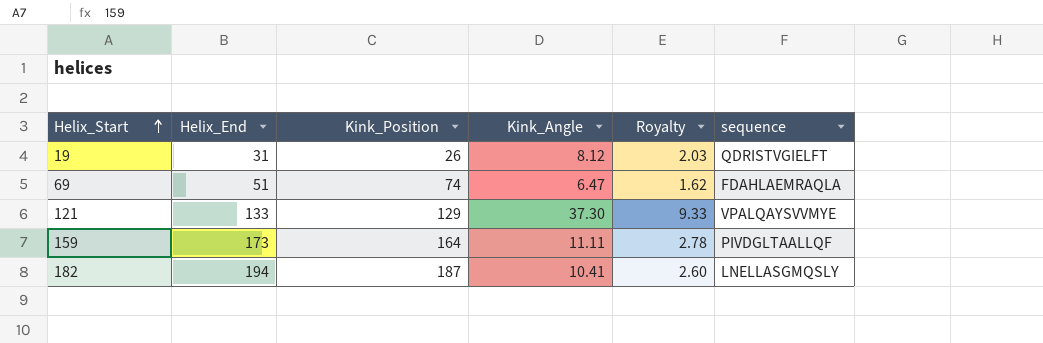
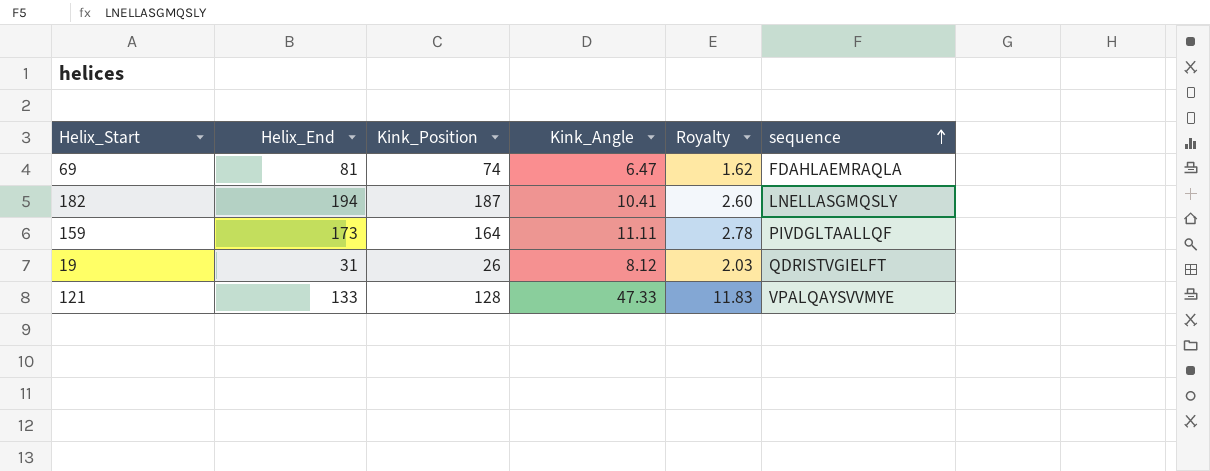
row order: Helix_Start ascending -> sequence ascending
69 | Helix_End: 51 -> 81
121 | Kink_Position: 129 -> 128
121 | Kink_Angle: 37.30 -> 47.33
121 | Royalty: 9.33 -> 11.83

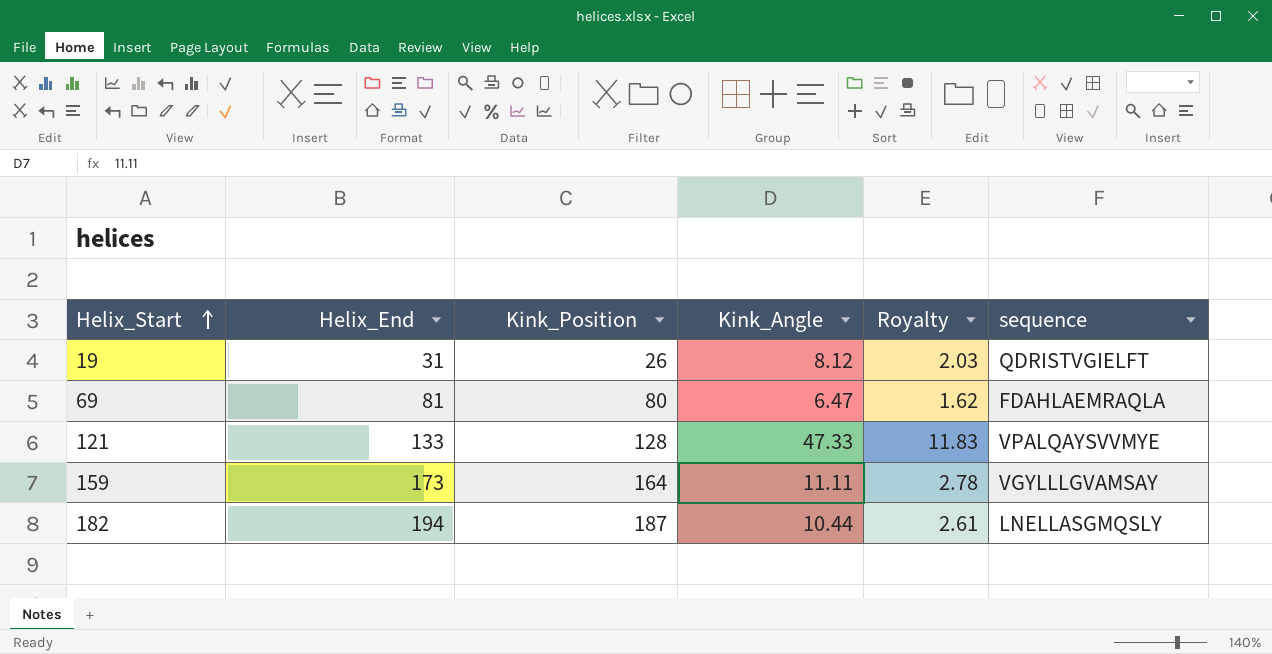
row order: sequence ascending -> Helix_Start ascending
69 | Kink_Position: 74 -> 80
159 | sequence: PIVDGLTAALLQF -> VGYLLLGVAMSAY
182 | Kink_Angle: 10.41 -> 10.44
182 | Royalty: 2.60 -> 2.61

